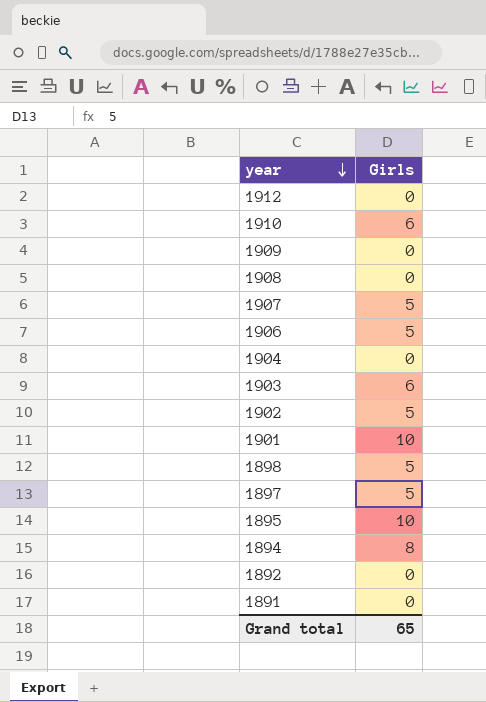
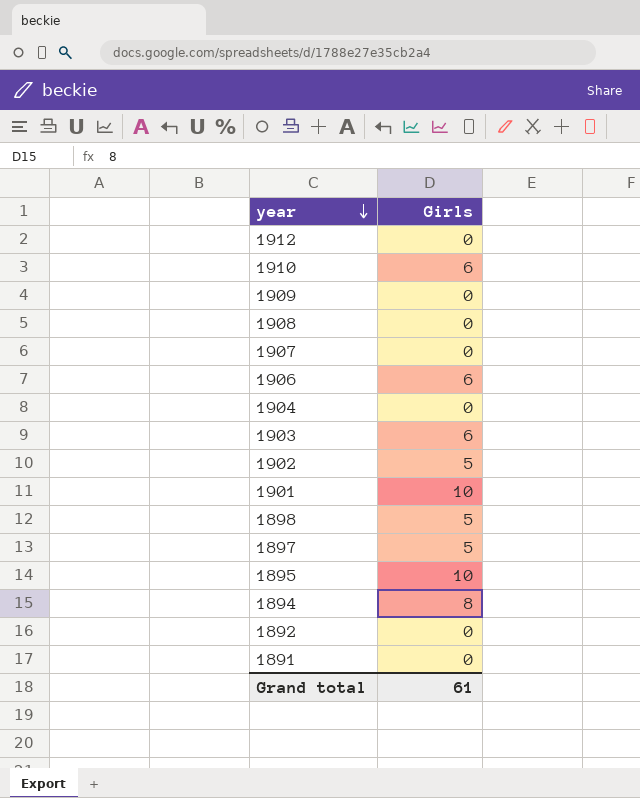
1907 | Girls: 5 -> 0
1906 | Girls: 5 -> 6
Grand total | Girls: 65 -> 61

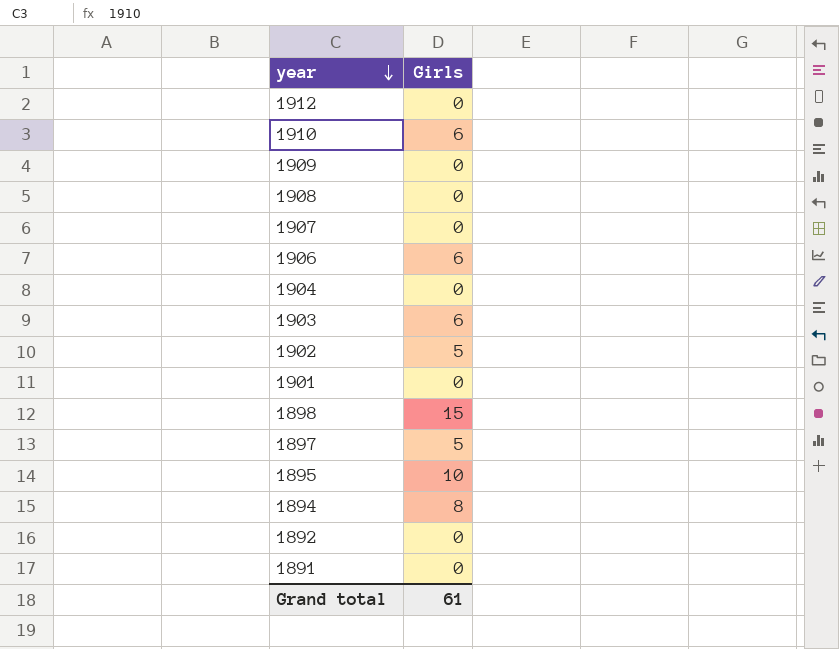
1901 | Girls: 10 -> 0
1898 | Girls: 5 -> 15

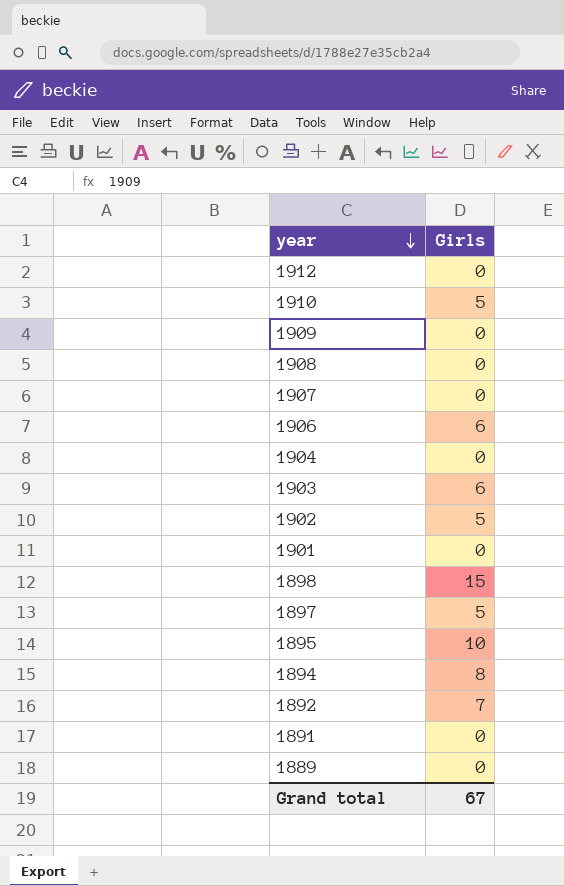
1910 | Girls: 6 -> 5
1892 | Girls: 0 -> 7
row 1889: none -> 0
Grand total | Girls: 61 -> 67

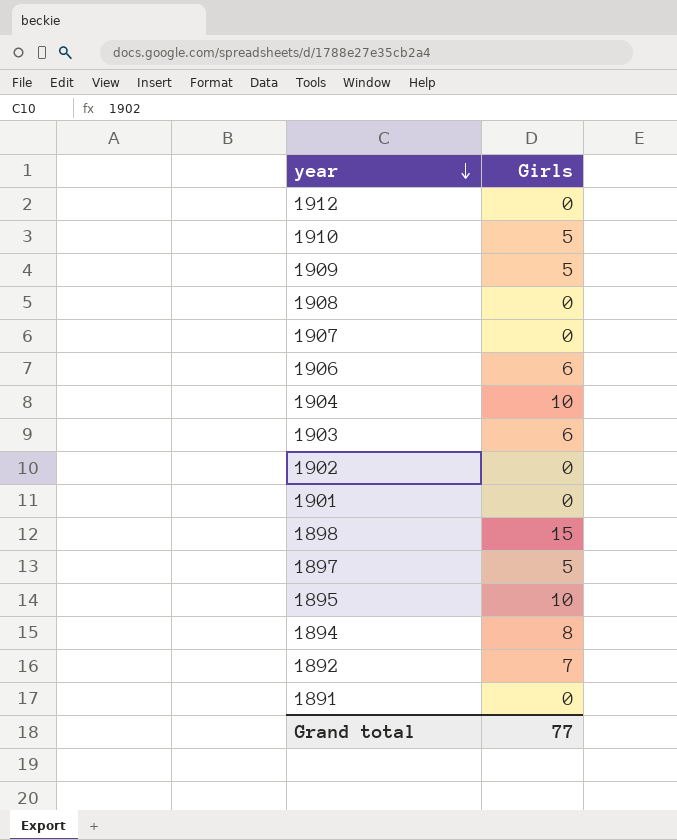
row 1889: 0 -> none
1909 | Girls: 0 -> 5
1904 | Girls: 0 -> 10
1902 | Girls: 5 -> 0
Grand total | Girls: 67 -> 77

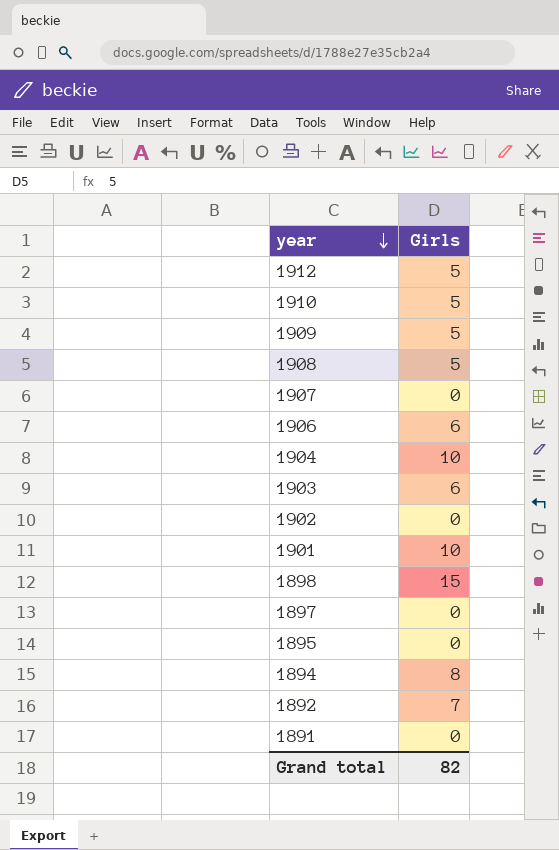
1912 | Girls: 0 -> 5
1908 | Girls: 0 -> 5
1901 | Girls: 0 -> 10
1897 | Girls: 5 -> 0
1895 | Girls: 10 -> 0
Grand total | Girls: 77 -> 82

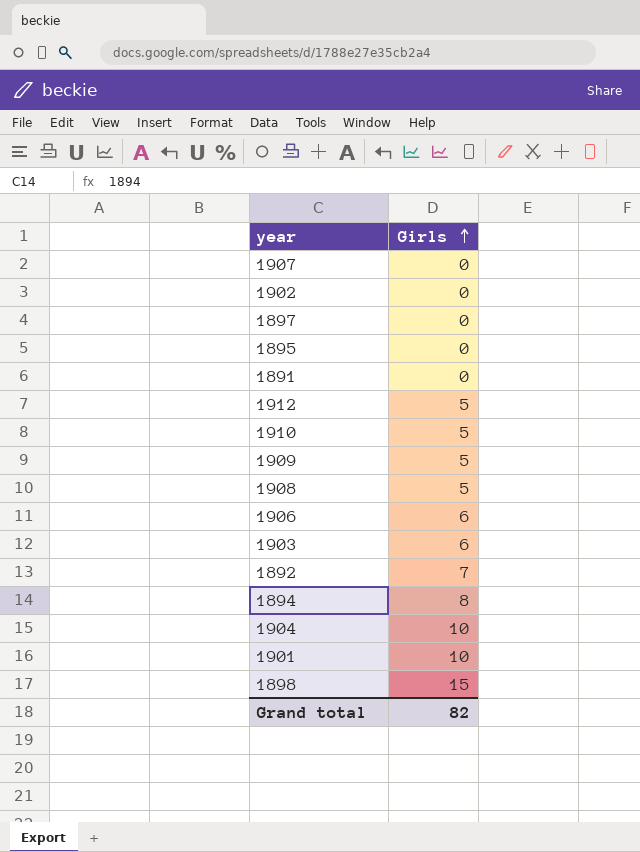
row order: year descending -> Girls ascending

